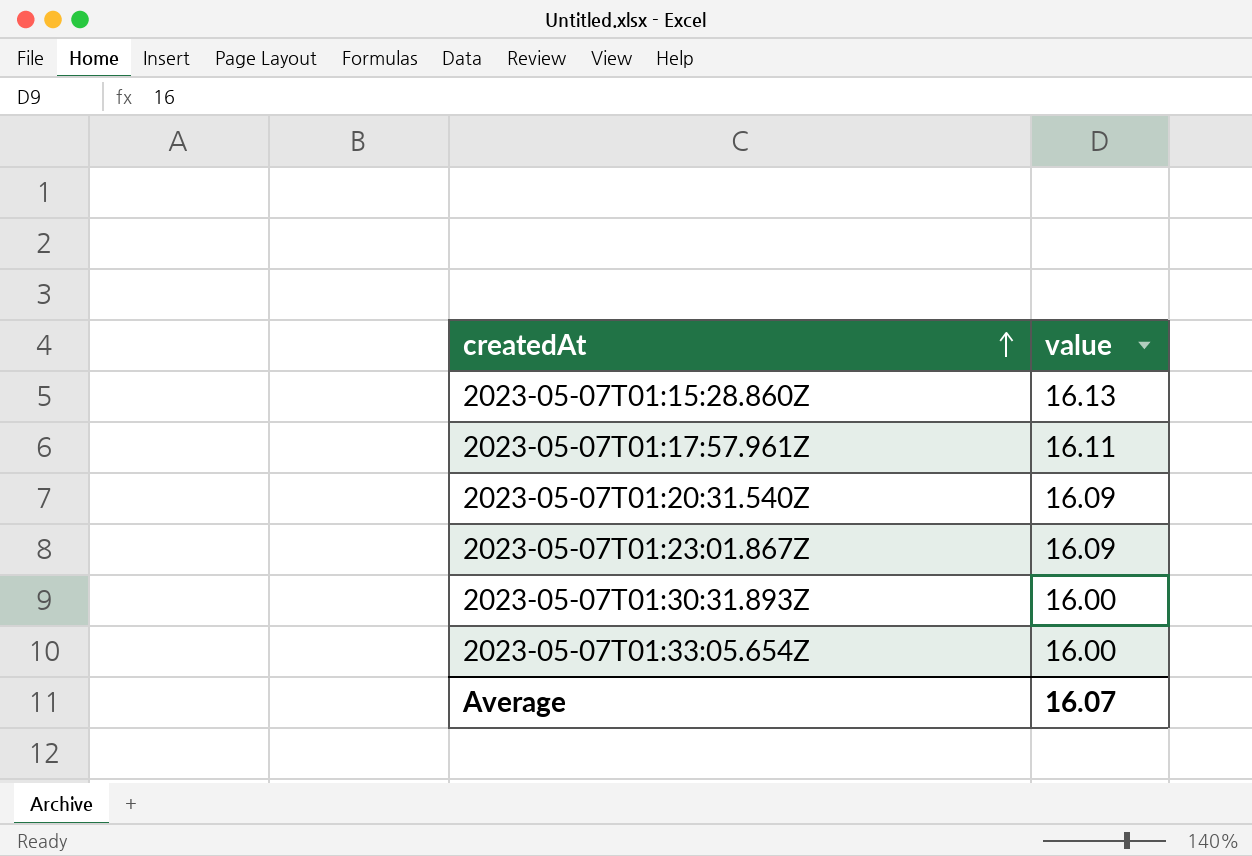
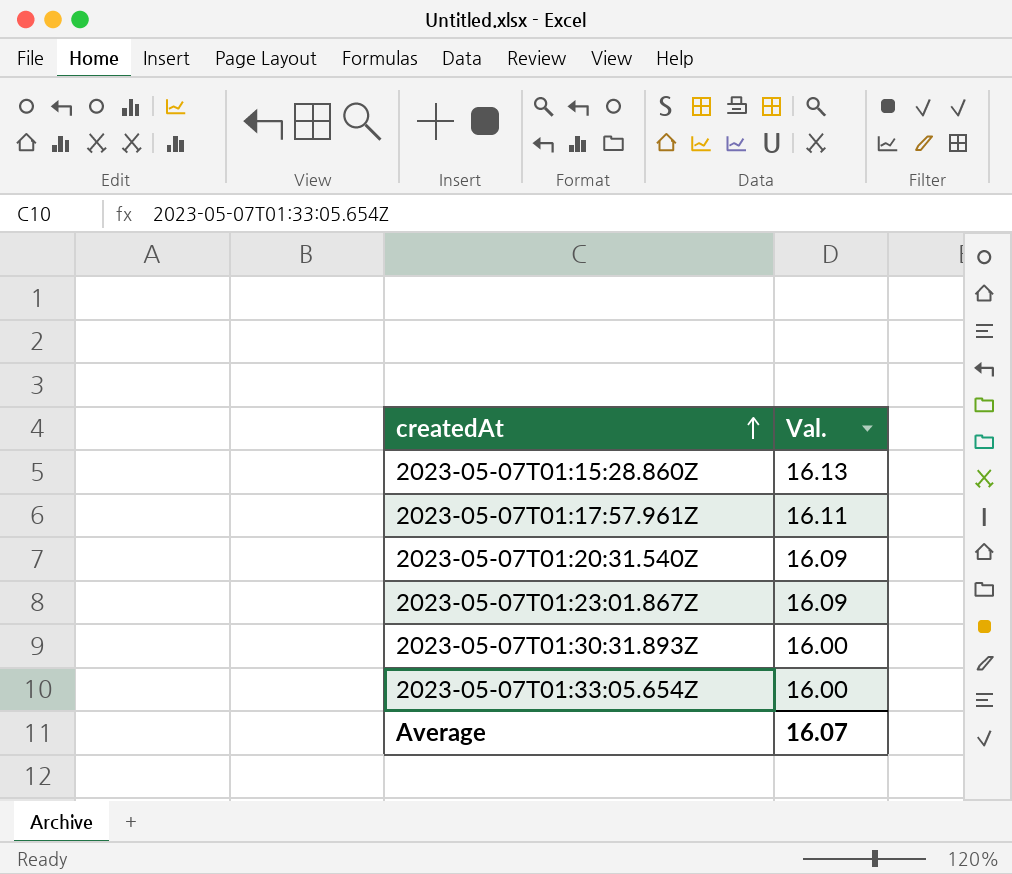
column name: value -> Val.

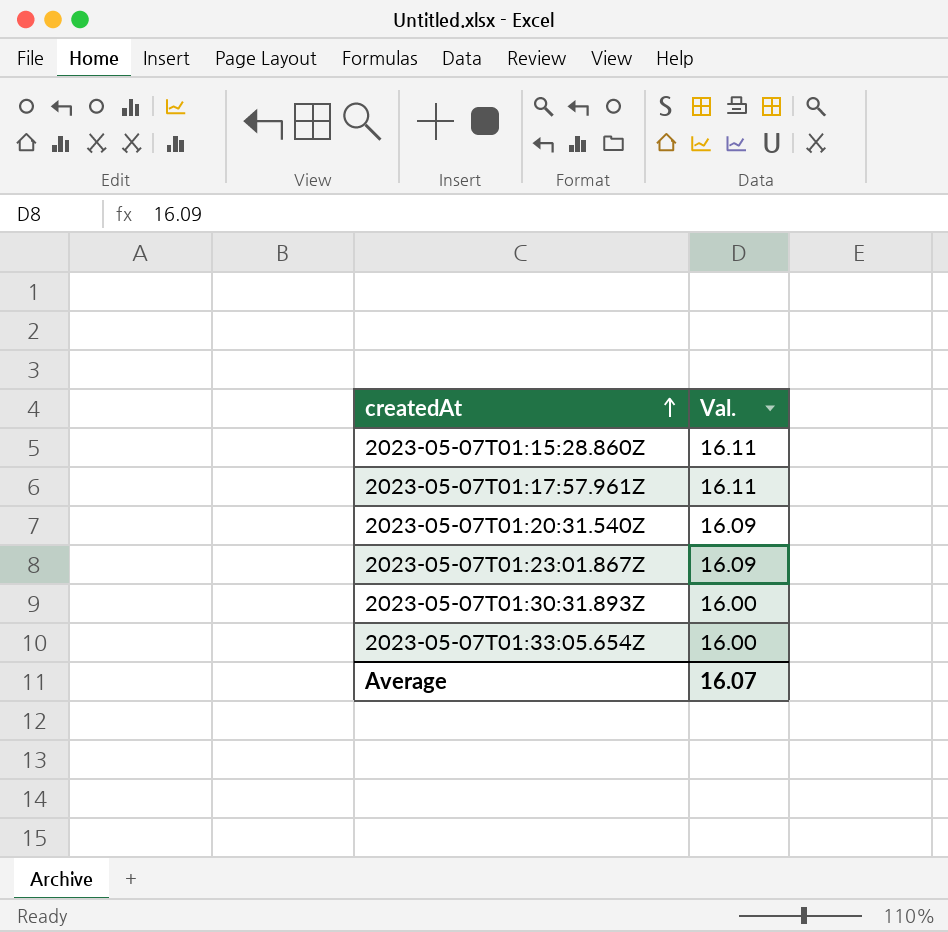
2023-05-07T01:15:28.860Z | Val.: 16.13 -> 16.11

